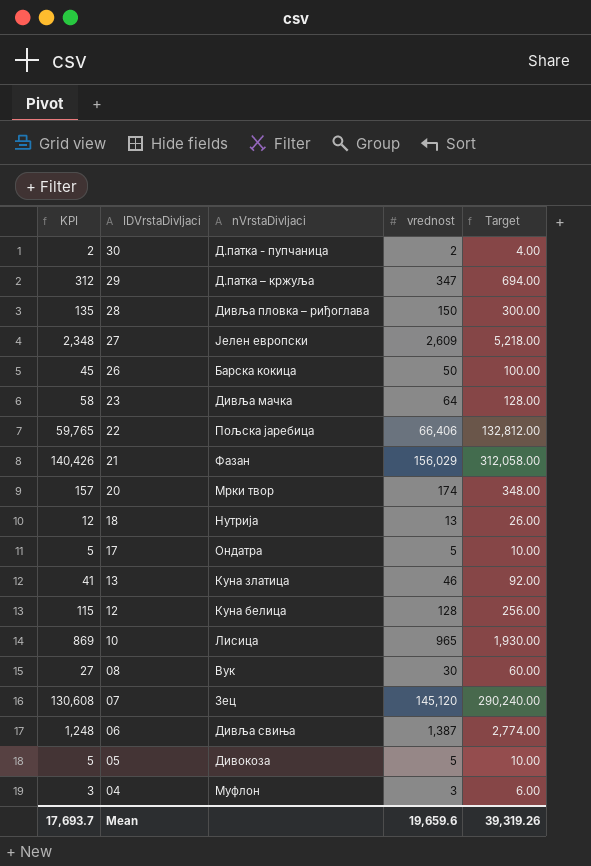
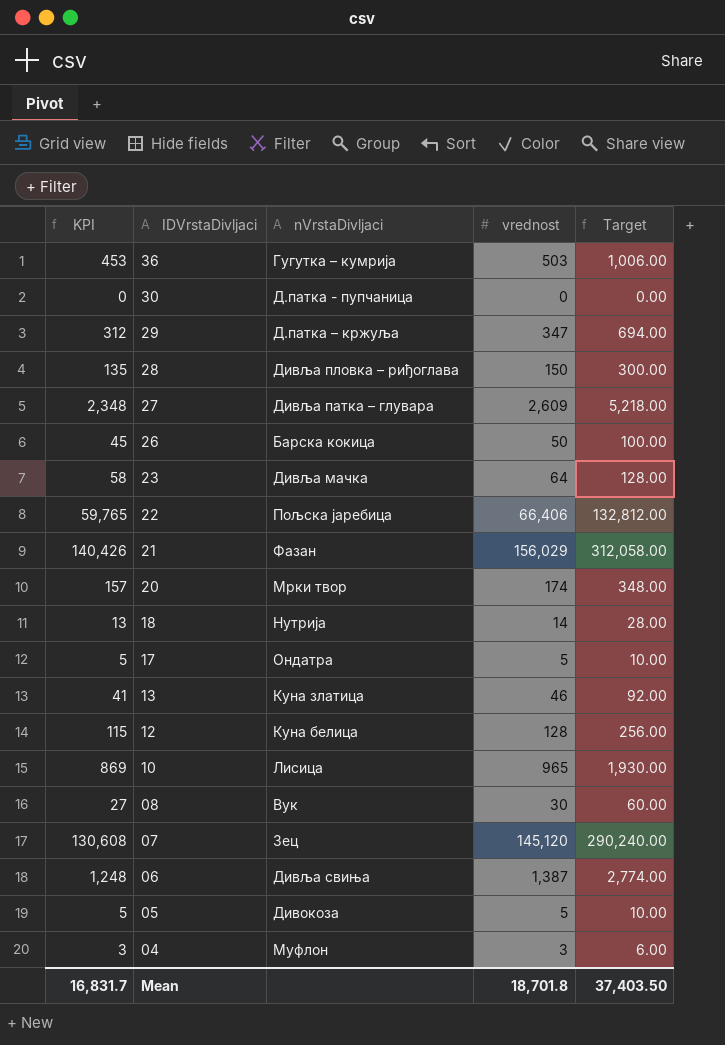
row 36: none -> 453 | Гугутка – кумрија | 503 | 1,006.00
30 | KPI: 2 -> 0
30 | vrednost: 2 -> 0
30 | Target: 4.00 -> 0.00
27 | nVrstaDivljaci: Јелен европски -> Дивља патка – глувара
18 | KPI: 12 -> 13
18 | vrednost: 13 -> 14
18 | Target: 26.00 -> 28.00
Mean | KPI: 17,693.7 -> 16,831.7
Mean | vrednost: 19,659.6 -> 18,701.8
Mean | Target: 39,319.26 -> 37,403.50

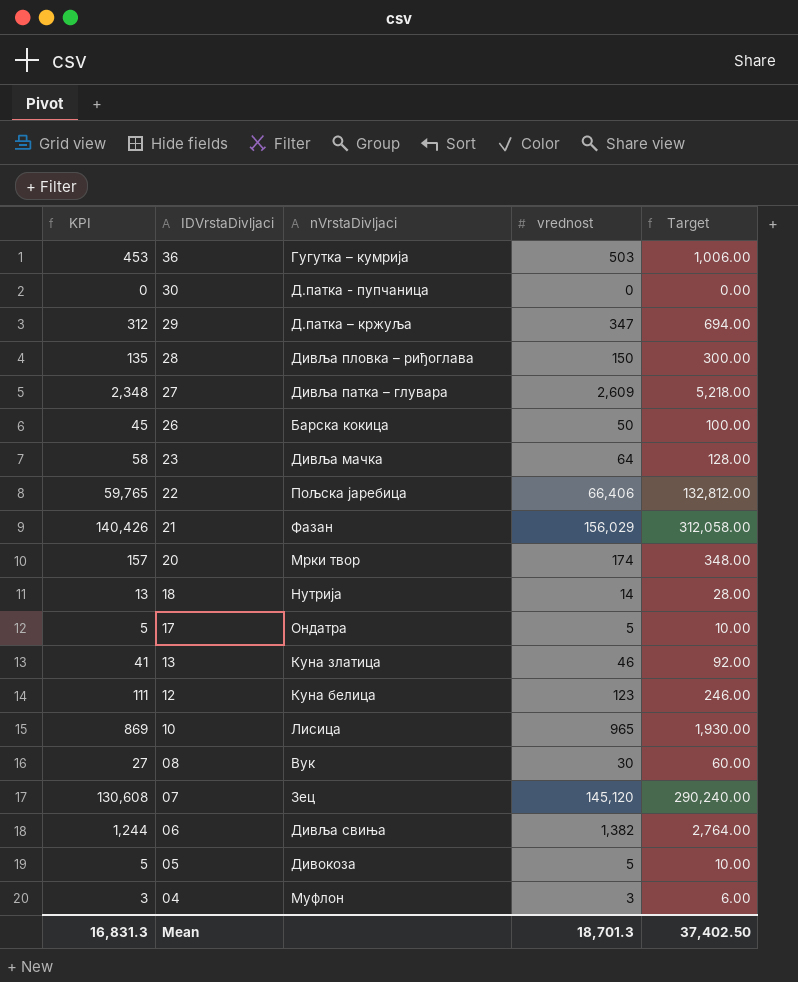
12 | KPI: 115 -> 111
12 | vrednost: 128 -> 123
12 | Target: 256.00 -> 246.00
06 | KPI: 1,248 -> 1,244
06 | vrednost: 1,387 -> 1,382
06 | Target: 2,774.00 -> 2,764.00
Mean | KPI: 16,831.7 -> 16,831.3
Mean | vrednost: 18,701.8 -> 18,701.3
Mean | Target: 37,403.50 -> 37,402.50

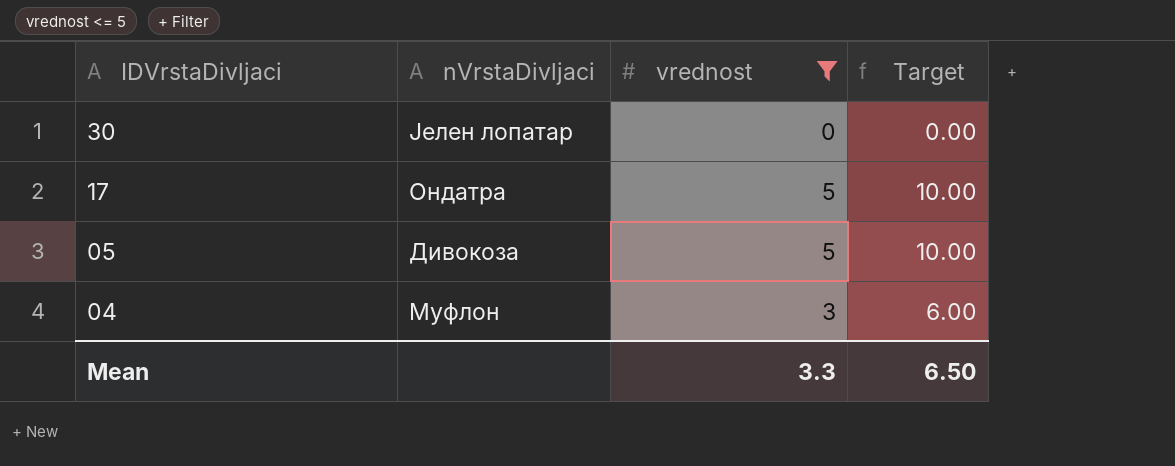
filter: none -> vrednost <= 5
column KPI | formula: [vrednost] * 0.9 -> none
30 | nVrstaDivljaci: Д.патка - пупчаница -> Јелен лопатар
Mean | vrednost: 18,701.3 -> 3.3
Mean | Target: 37,402.50 -> 6.50

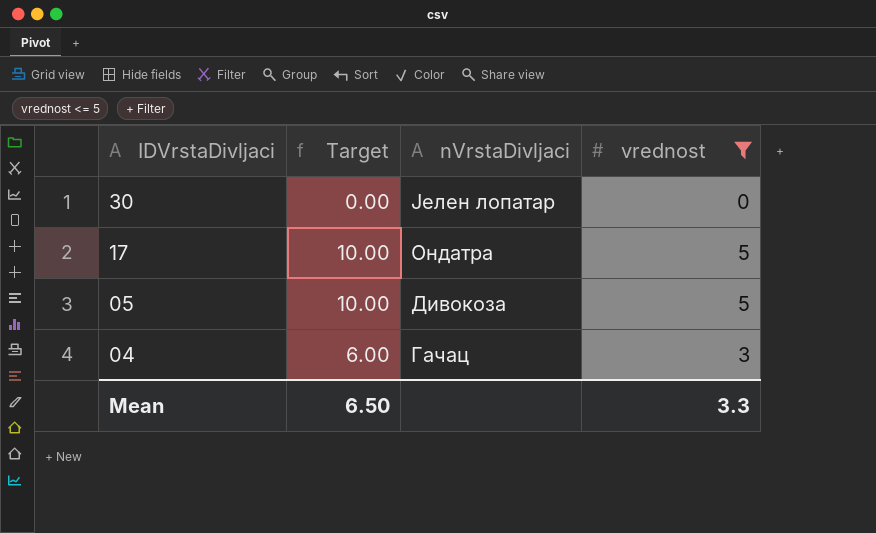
column Target | position: 4 -> 2
04 | nVrstaDivljaci: Муфлон -> Гачац

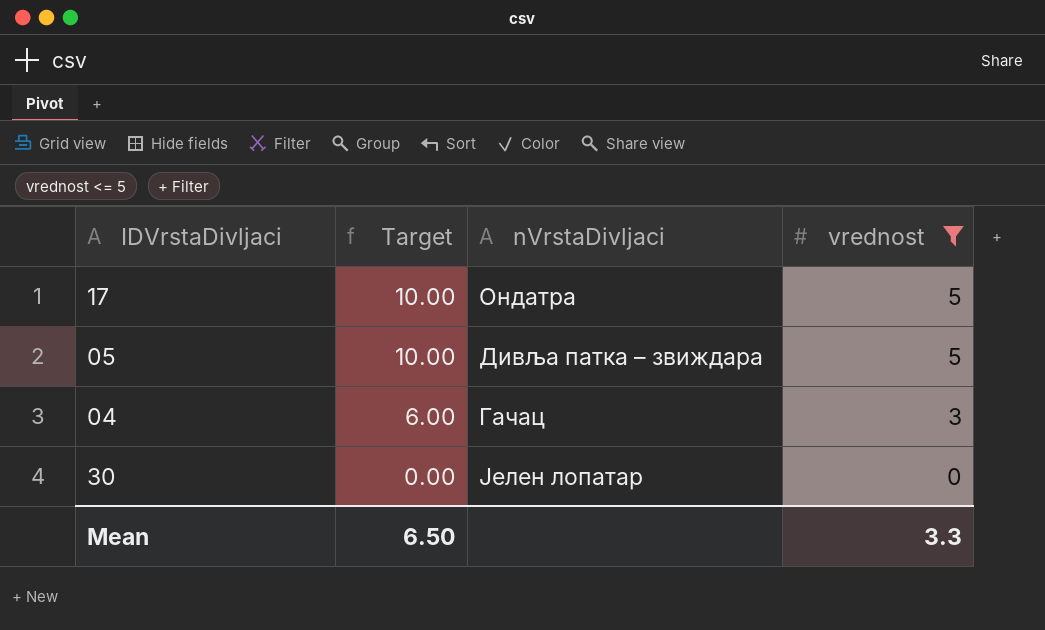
row order: IDVrstaDivljaci descending -> Target descending
05 | nVrstaDivljaci: Дивокоза -> Дивља патка – звиждара

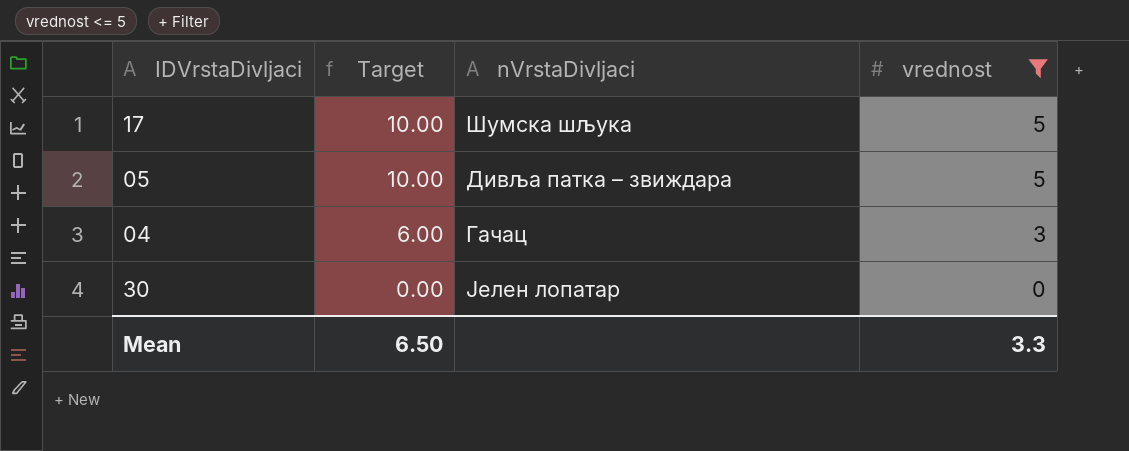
17 | nVrstaDivljaci: Ондатра -> Шумска шљука

